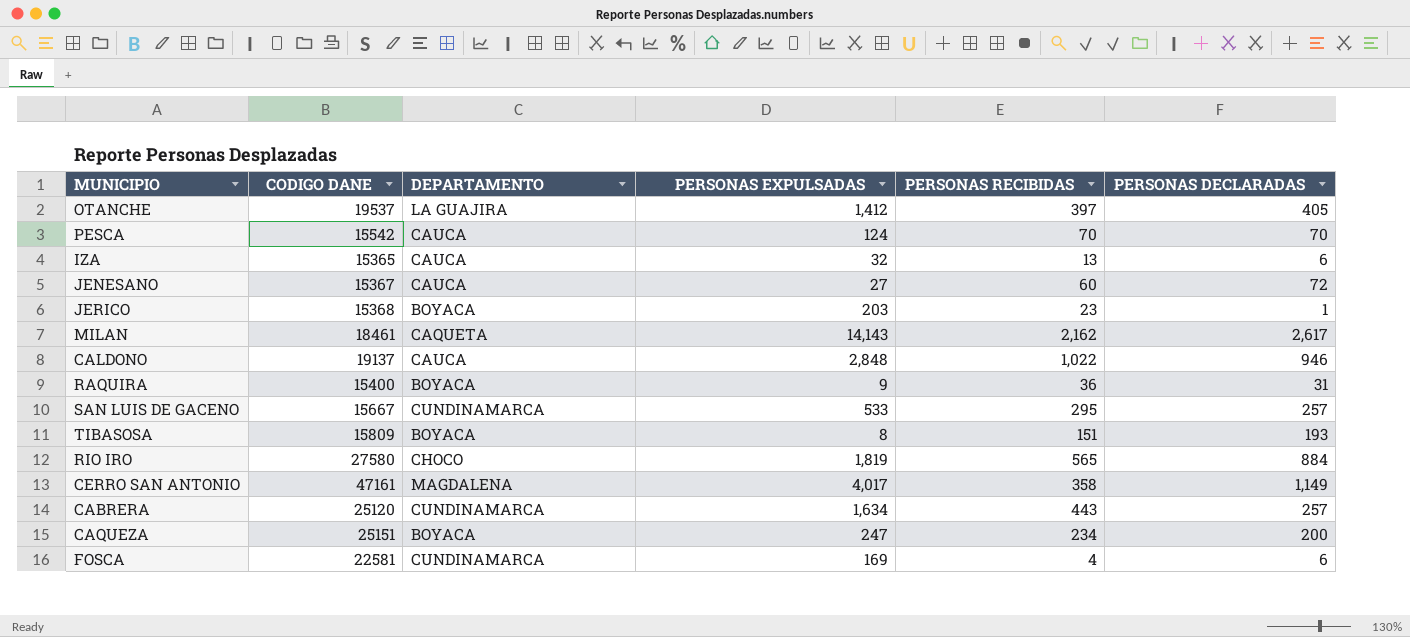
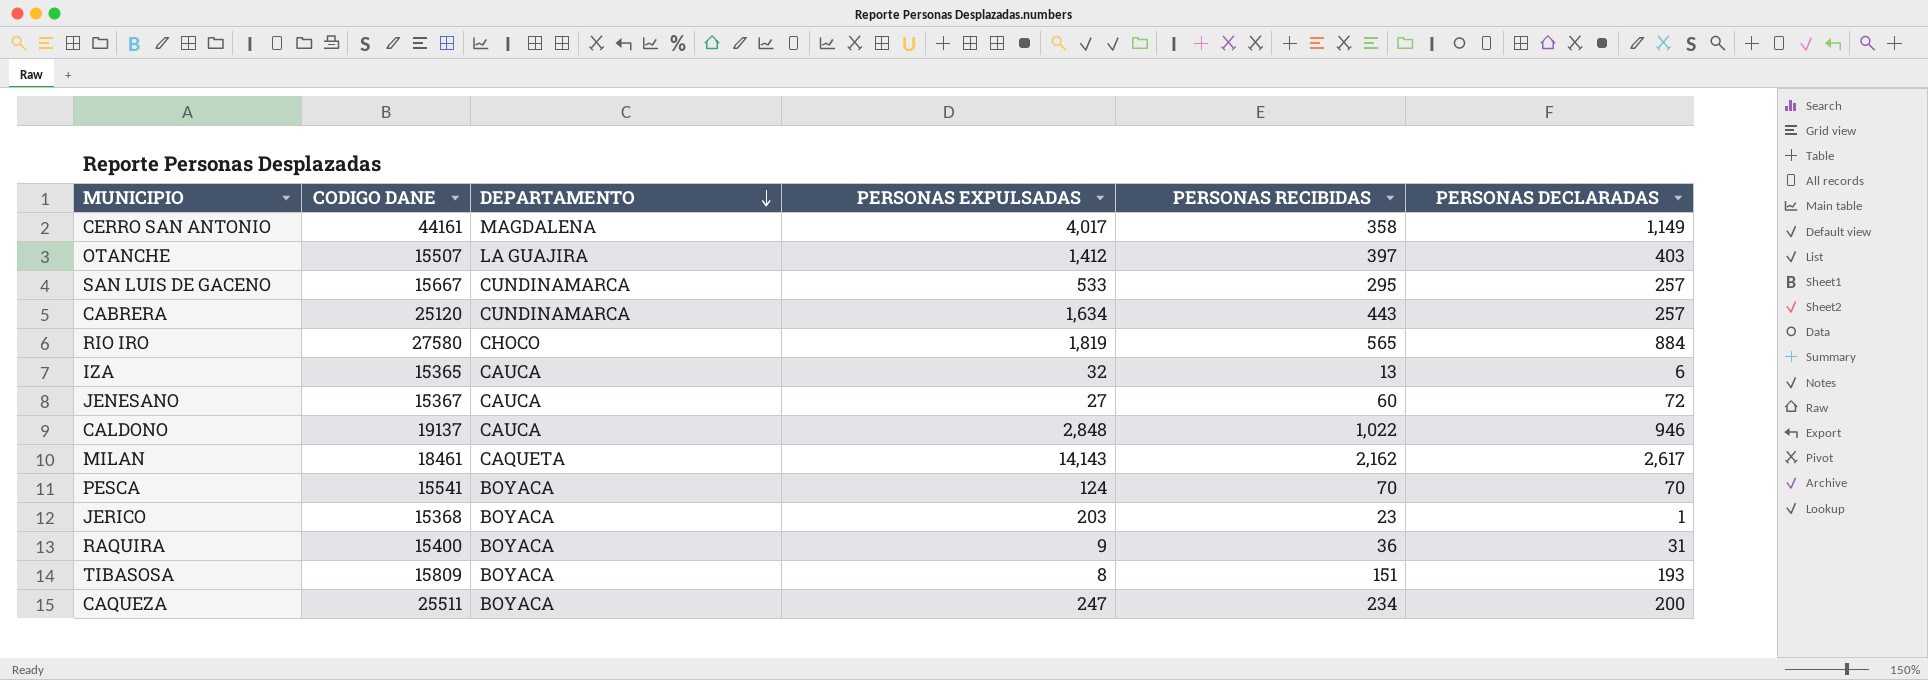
row order: none -> DEPARTAMENTO descending
row FOSCA: 22581 | CUNDINAMARCA | 169 | 4 | 6 -> none
CERRO SAN ANTONIO | CODIGO DANE: 47161 -> 44161
OTANCHE | CODIGO DANE: 19537 -> 15507
OTANCHE | PERSONAS DECLARADAS: 405 -> 403
PESCA | CODIGO DANE: 15542 -> 15541
PESCA | DEPARTAMENTO: CAUCA -> BOYACA
CAQUEZA | CODIGO DANE: 25151 -> 25511

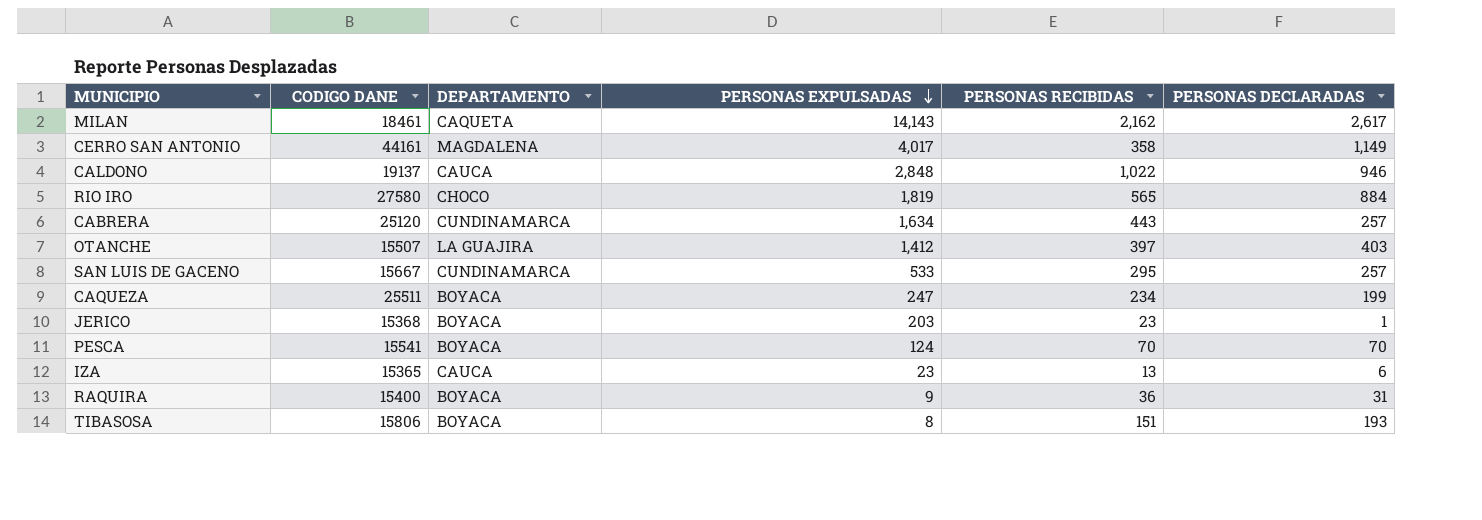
row order: DEPARTAMENTO descending -> PERSONAS EXPULSADAS descending
row JENESANO: 15367 | CAUCA | 27 | 60 | 72 -> none
CAQUEZA | PERSONAS DECLARADAS: 200 -> 199
IZA | PERSONAS EXPULSADAS: 32 -> 23
TIBASOSA | CODIGO DANE: 15809 -> 15806

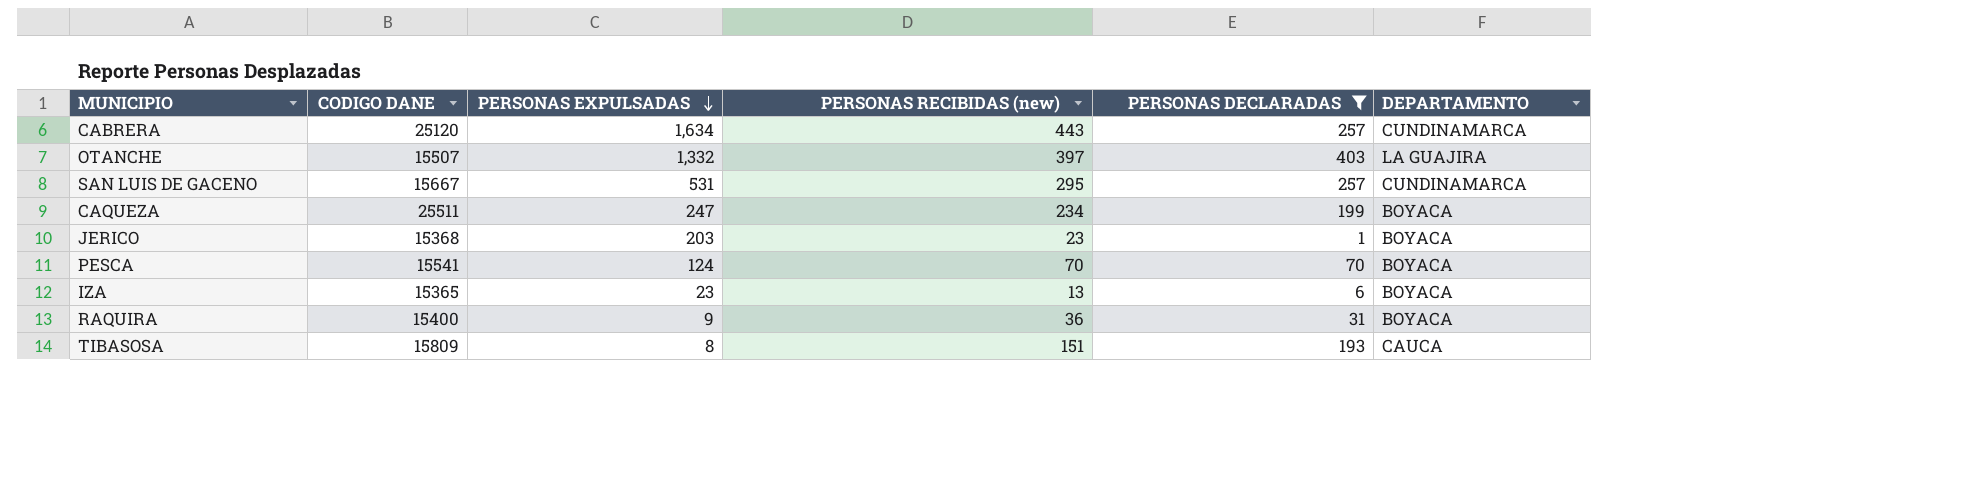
filter: none -> PERSONAS DECLARADAS <= 403
column name: PERSONAS RECIBIDAS -> PERSONAS RECIBIDAS (new)
column DEPARTAMENTO | position: 3 -> 6
OTANCHE | PERSONAS EXPULSADAS: 1,412 -> 1,332
SAN LUIS DE GACENO | PERSONAS EXPULSADAS: 533 -> 531
IZA | DEPARTAMENTO: CAUCA -> BOYACA
TIBASOSA | CODIGO DANE: 15806 -> 15809
TIBASOSA | DEPARTAMENTO: BOYACA -> CAUCA

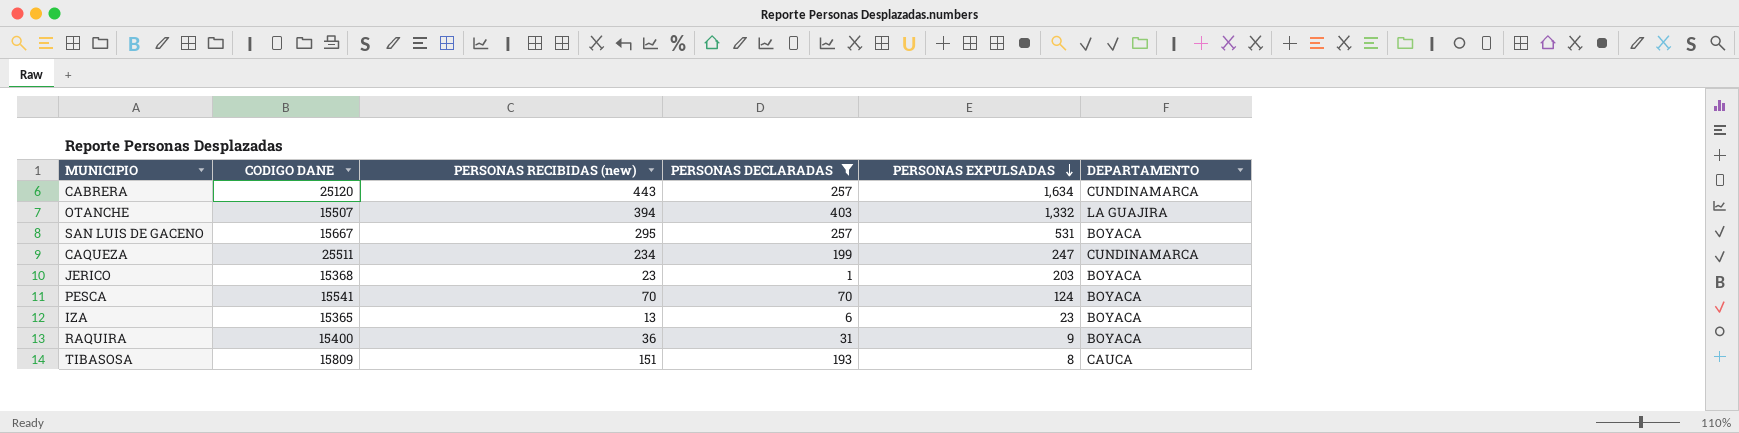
column PERSONAS EXPULSADAS | position: 3 -> 5
OTANCHE | PERSONAS RECIBIDAS (new): 397 -> 394
SAN LUIS DE GACENO | DEPARTAMENTO: CUNDINAMARCA -> BOYACA
CAQUEZA | DEPARTAMENTO: BOYACA -> CUNDINAMARCA

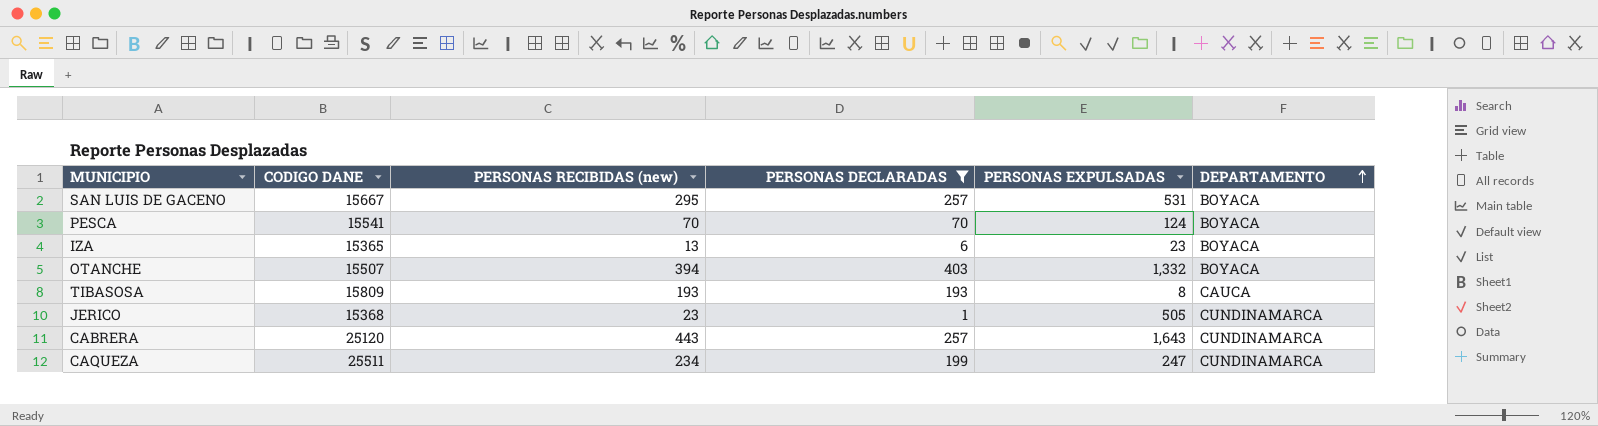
row order: PERSONAS EXPULSADAS descending -> DEPARTAMENTO ascending
row RAQUIRA: 15400 | 36 | 31 | 9 | BOYACA -> none
OTANCHE | DEPARTAMENTO: LA GUAJIRA -> BOYACA
TIBASOSA | PERSONAS RECIBIDAS (new): 151 -> 193
JERICO | PERSONAS EXPULSADAS: 203 -> 505
JERICO | DEPARTAMENTO: BOYACA -> CUNDINAMARCA
CABRERA | PERSONAS EXPULSADAS: 1,634 -> 1,643

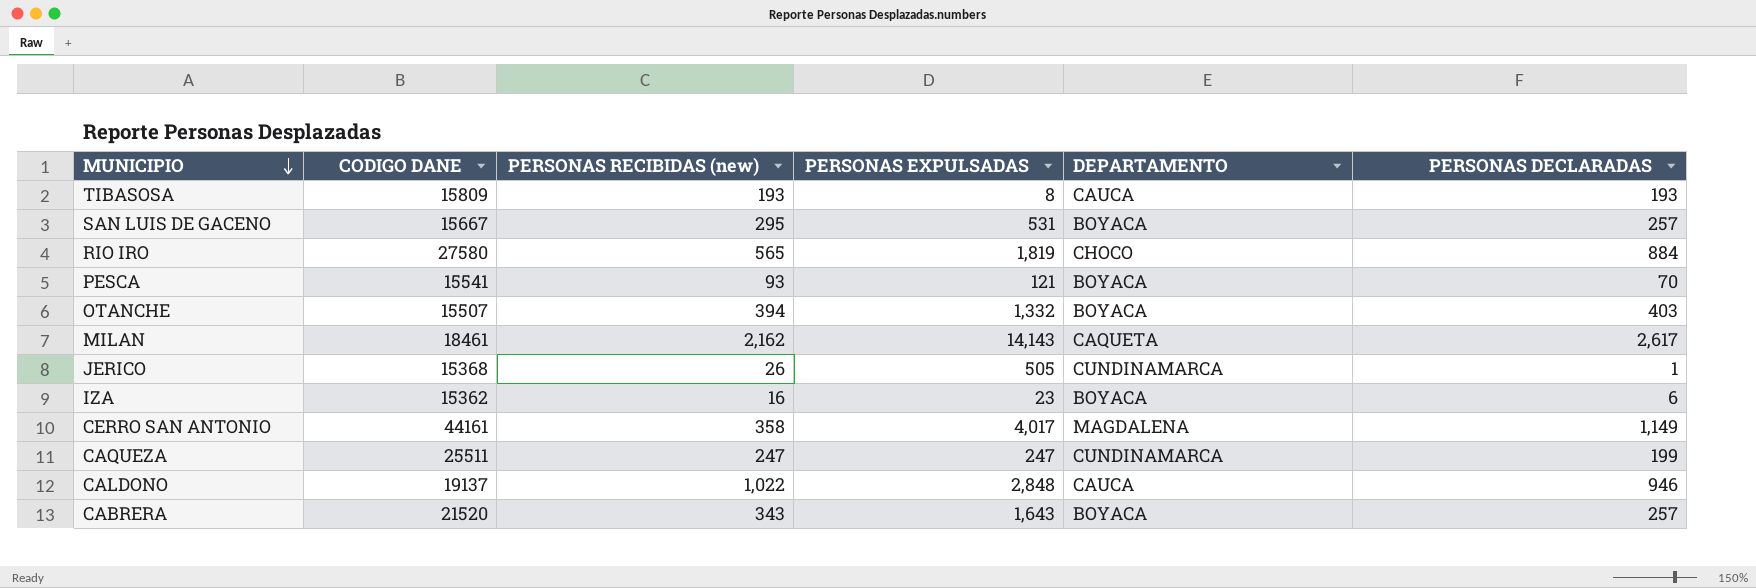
filter: PERSONAS DECLARADAS <= 403 -> none
row order: DEPARTAMENTO ascending -> MUNICIPIO descending
column PERSONAS DECLARADAS | position: 4 -> 6
PESCA | PERSONAS RECIBIDAS (new): 70 -> 93
PESCA | PERSONAS EXPULSADAS: 124 -> 121
JERICO | PERSONAS RECIBIDAS (new): 23 -> 26
IZA | CODIGO DANE: 15365 -> 15362
IZA | PERSONAS RECIBIDAS (new): 13 -> 16
CAQUEZA | PERSONAS RECIBIDAS (new): 234 -> 247
CABRERA | CODIGO DANE: 25120 -> 21520
CABRERA | PERSONAS RECIBIDAS (new): 443 -> 343
CABRERA | DEPARTAMENTO: CUNDINAMARCA -> BOYACA

